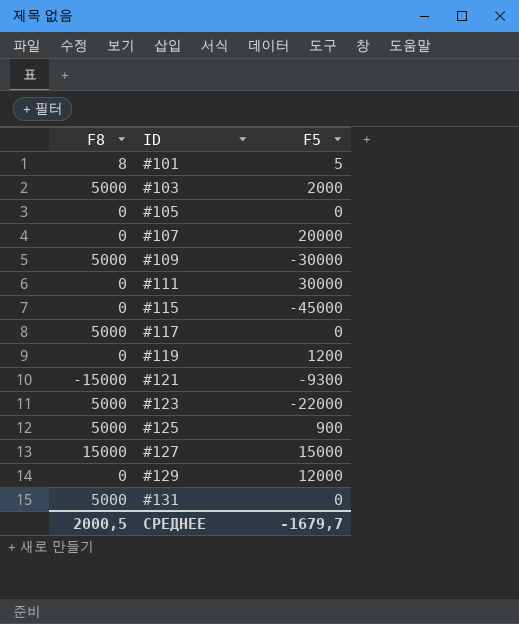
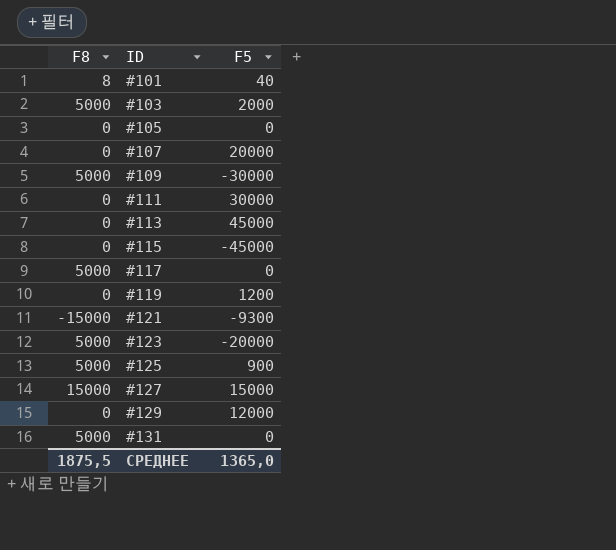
#101 | F5: 5 -> 40
row #113: none -> 0 | 45000
#123 | F5: -22000 -> -20000
СРЕДНЕЕ | F8: 2000,5 -> 1875,5
СРЕДНЕЕ | F5: -1679,7 -> 1365,0

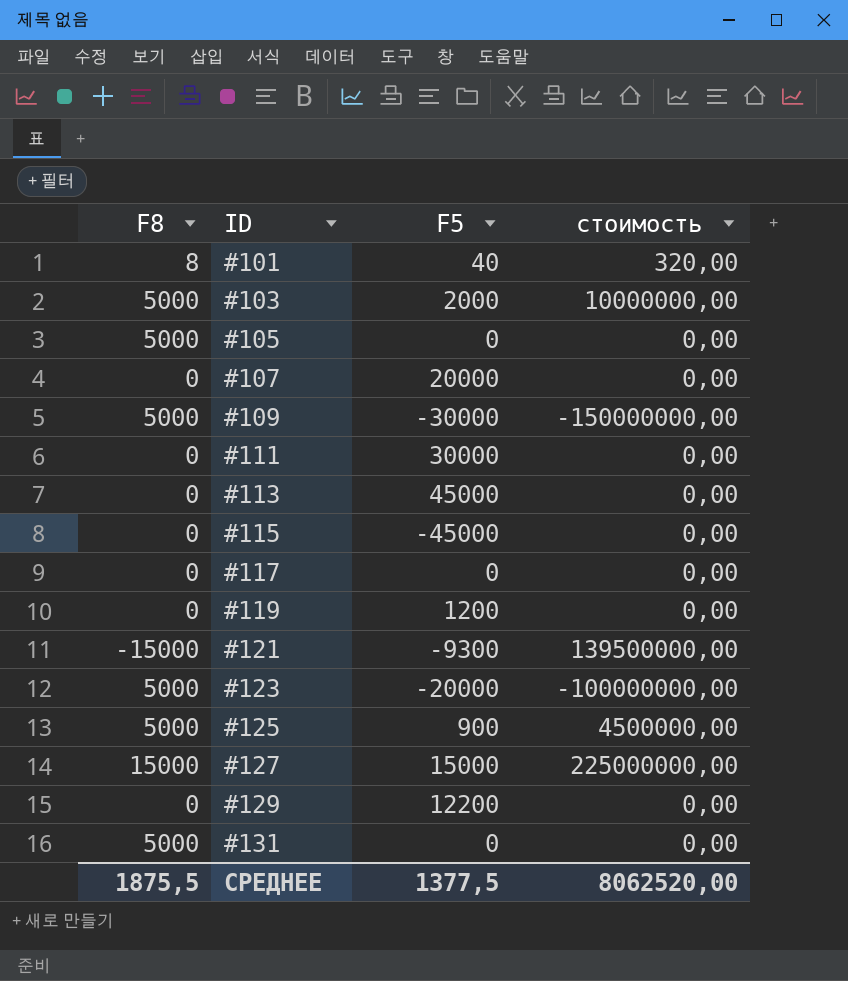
column стоимость | formula: none -> [F8] * [F5]
#105 | F8: 0 -> 5000
#117 | F8: 5000 -> 0
#129 | F5: 12000 -> 12200
СРЕДНЕЕ | F5: 1365,0 -> 1377,5

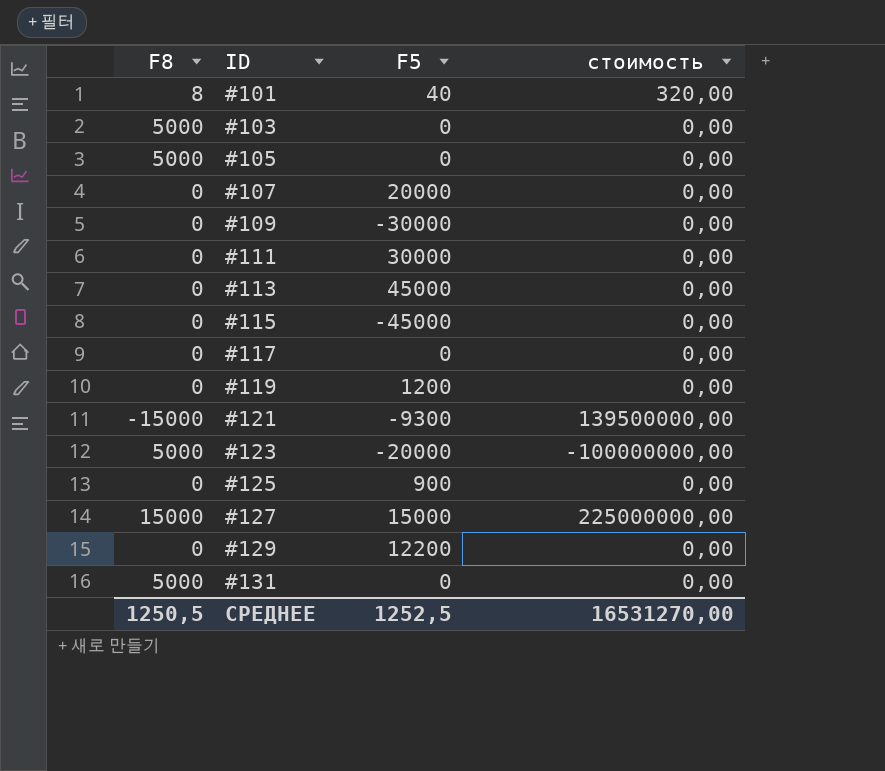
#103 | F5: 2000 -> 0
#103 | стоимость: 10000000,00 -> 0,00
#109 | F8: 5000 -> 0
#109 | стоимость: -150000000,00 -> 0,00
#125 | F8: 5000 -> 0
#125 | стоимость: 4500000,00 -> 0,00
СРЕДНЕЕ | F8: 1875,5 -> 1250,5
СРЕДНЕЕ | F5: 1377,5 -> 1252,5
СРЕДНЕЕ | стоимость: 8062520,00 -> 16531270,00

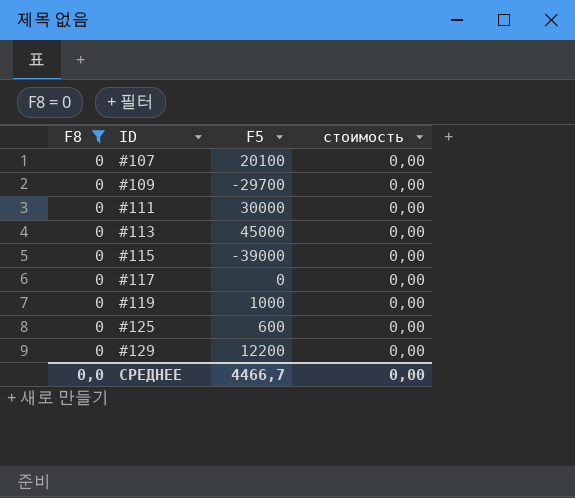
filter: none -> F8 = 0
#107 | F5: 20000 -> 20100
#109 | F5: -30000 -> -29700
#115 | F5: -45000 -> -39000
#119 | F5: 1200 -> 1000
#125 | F5: 900 -> 600
СРЕДНЕЕ | F8: 1250,5 -> 0,0
СРЕДНЕЕ | F5: 1252,5 -> 4466,7
СРЕДНЕЕ | стоимость: 16531270,00 -> 0,00

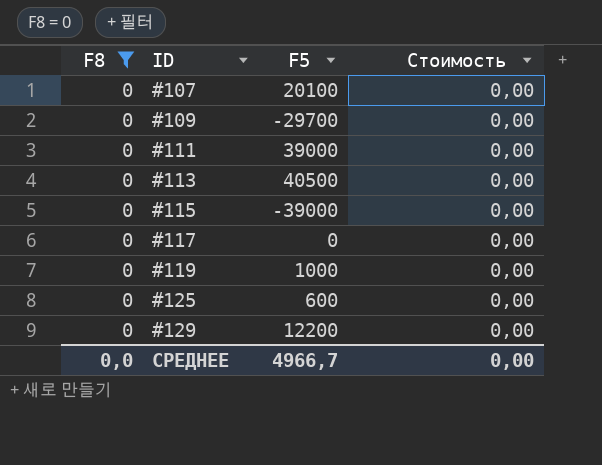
column name: стоимость -> Стоимость
#111 | F5: 30000 -> 39000
#113 | F5: 45000 -> 40500
СРЕДНЕЕ | F5: 4466,7 -> 4966,7

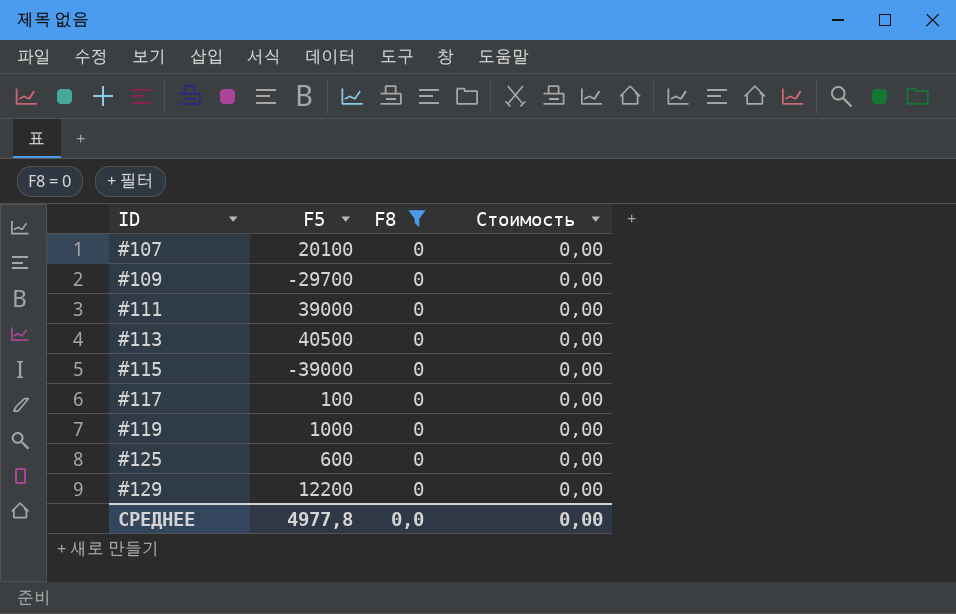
column F8 | position: 1 -> 3
#117 | F5: 0 -> 100
СРЕДНЕЕ | F5: 4966,7 -> 4977,8

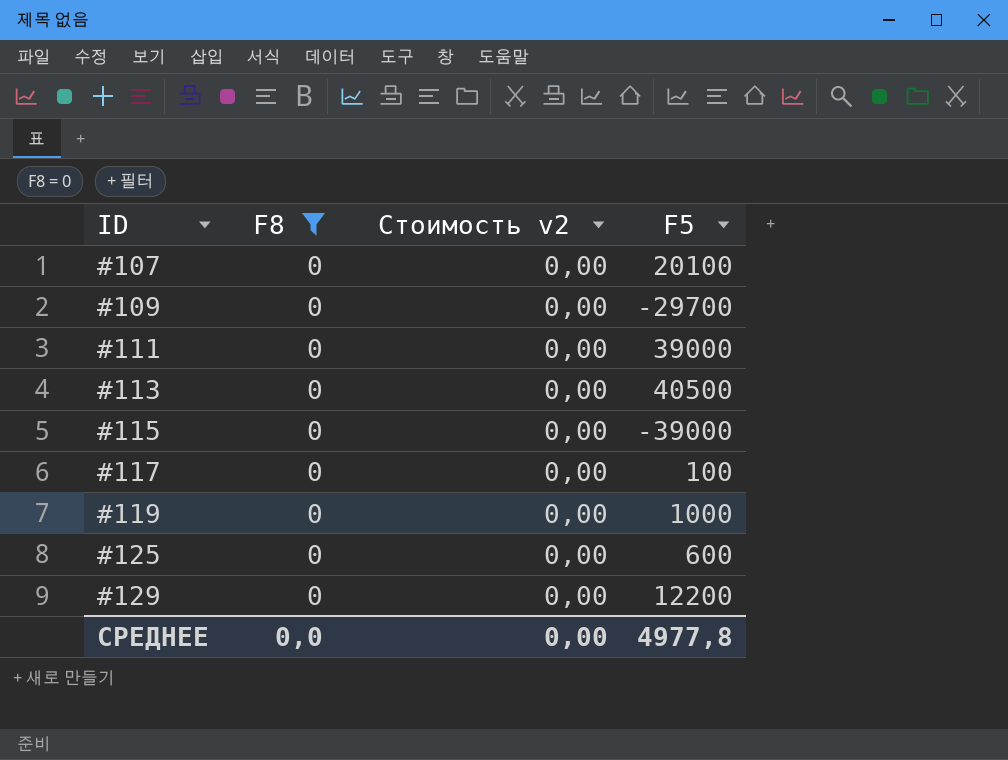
column name: Стоимость -> Стоимость v2
column F5 | position: 2 -> 4

